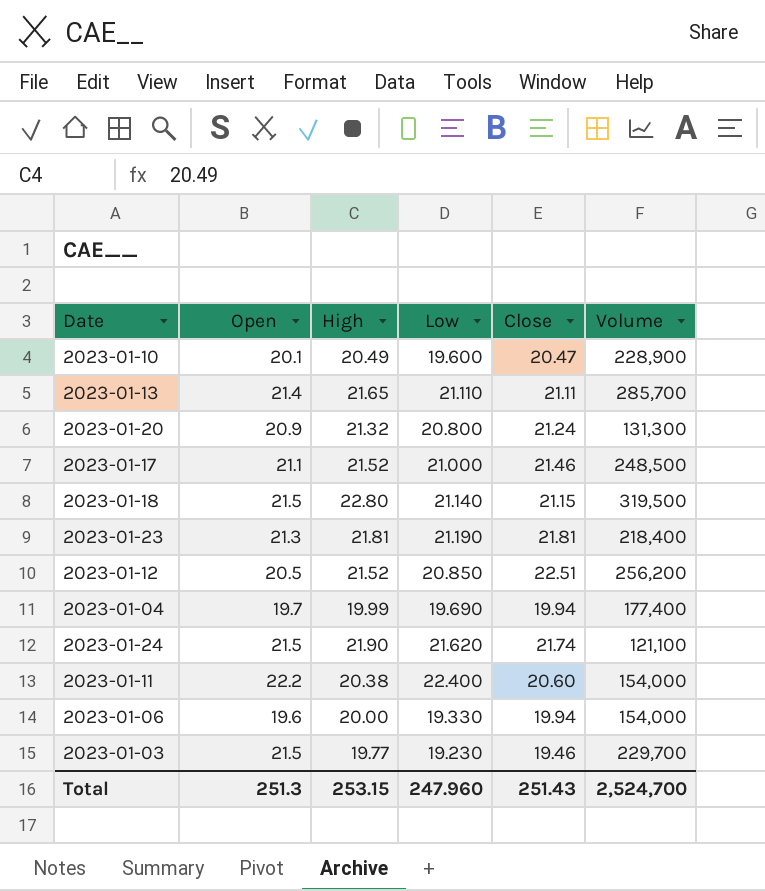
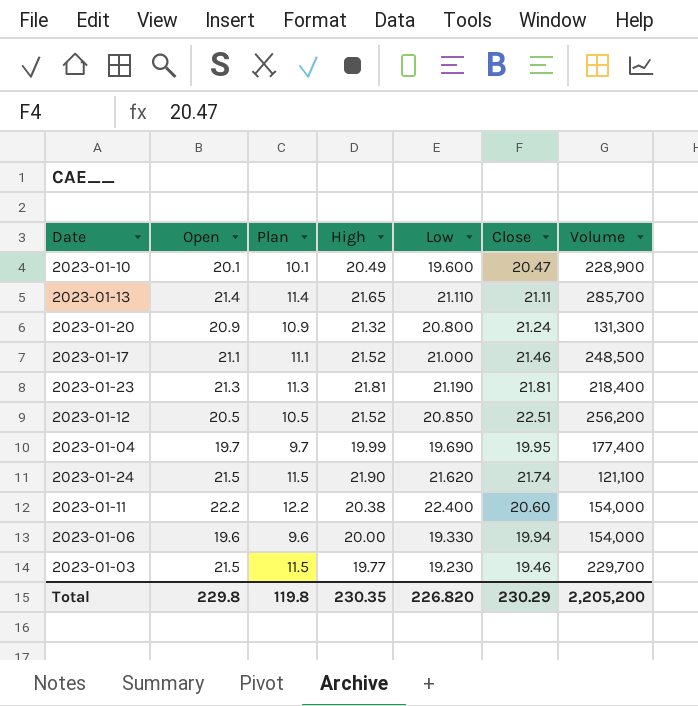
column Plan | formula: none -> [Open] - 10
row 2023-01-18: 21.5 | 22.80 | 21.140 | 21.15 | 319,500 -> none
2023-01-04 | Close: 19.94 -> 19.95
Total | Open: 251.3 -> 229.8
Total | High: 253.15 -> 230.35
Total | Low: 247.960 -> 226.820
Total | Close: 251.43 -> 230.29
Total | Volume: 2,524,700 -> 2,205,200

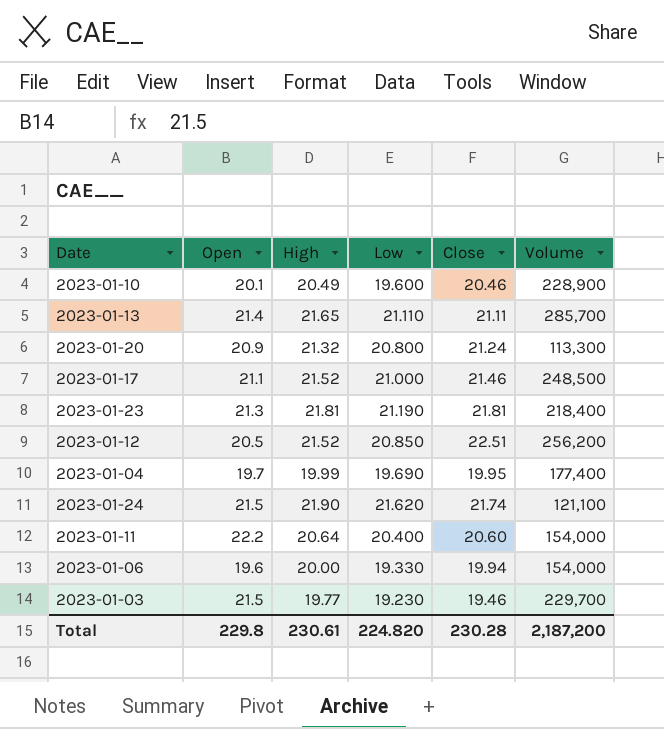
column Plan | formula: [Open] - 10 -> none
2023-01-10 | Close: 20.47 -> 20.46
2023-01-20 | Volume: 131,300 -> 113,300
2023-01-11 | High: 20.38 -> 20.64
2023-01-11 | Low: 22.400 -> 20.400
Total | High: 230.35 -> 230.61
Total | Low: 226.820 -> 224.820
Total | Close: 230.29 -> 230.28
Total | Volume: 2,205,200 -> 2,187,200

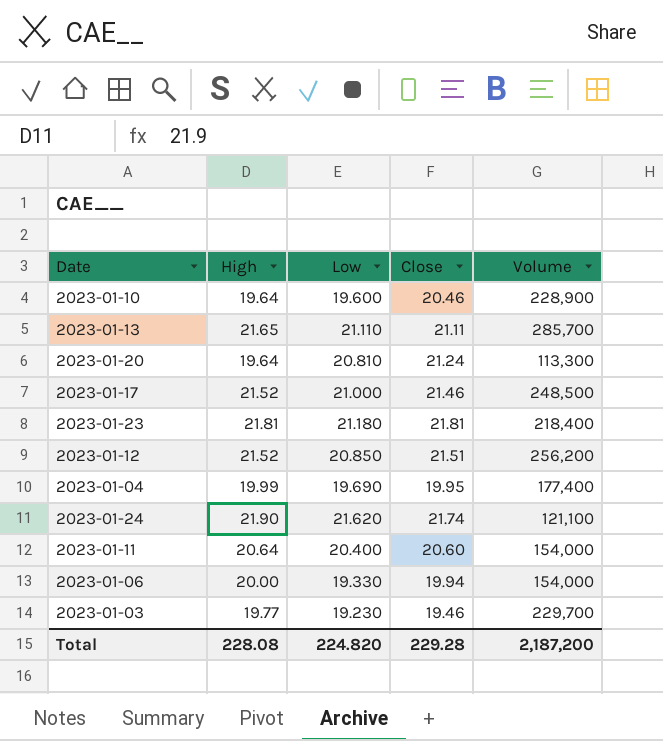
column Open | position: 2 -> none
2023-01-10 | High: 20.49 -> 19.64
2023-01-20 | High: 21.32 -> 19.64
2023-01-20 | Low: 20.800 -> 20.810
2023-01-23 | Low: 21.190 -> 21.180
2023-01-12 | Close: 22.51 -> 21.51
Total | High: 230.61 -> 228.08
Total | Close: 230.28 -> 229.28

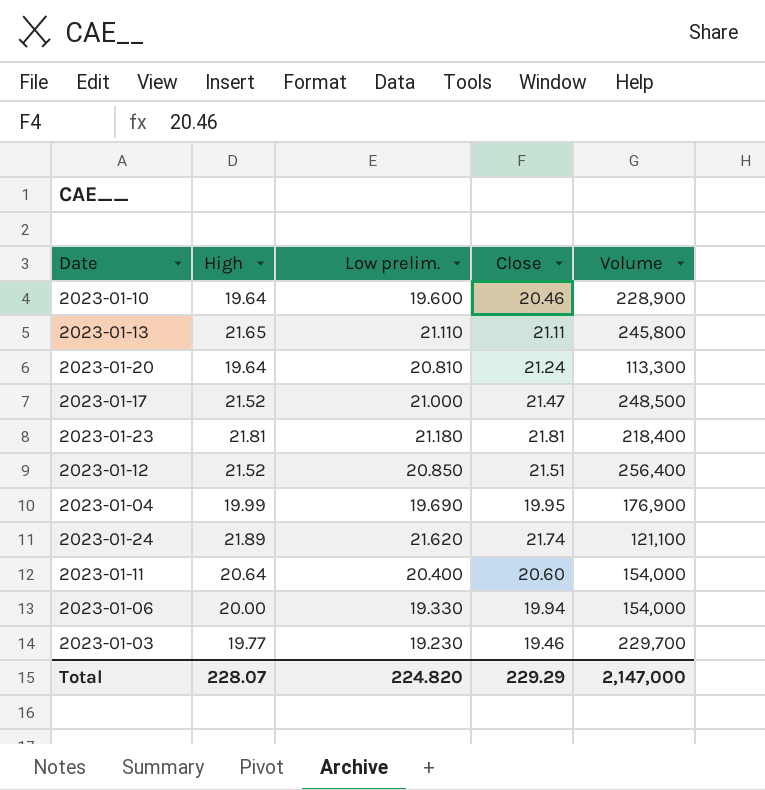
column name: Low -> Low prelim.
2023-01-13 | Volume: 285,700 -> 245,800
2023-01-17 | Close: 21.46 -> 21.47
2023-01-12 | Volume: 256,200 -> 256,400
2023-01-04 | Volume: 177,400 -> 176,900
2023-01-24 | High: 21.90 -> 21.89
Total | High: 228.08 -> 228.07
Total | Close: 229.28 -> 229.29
Total | Volume: 2,187,200 -> 2,147,000

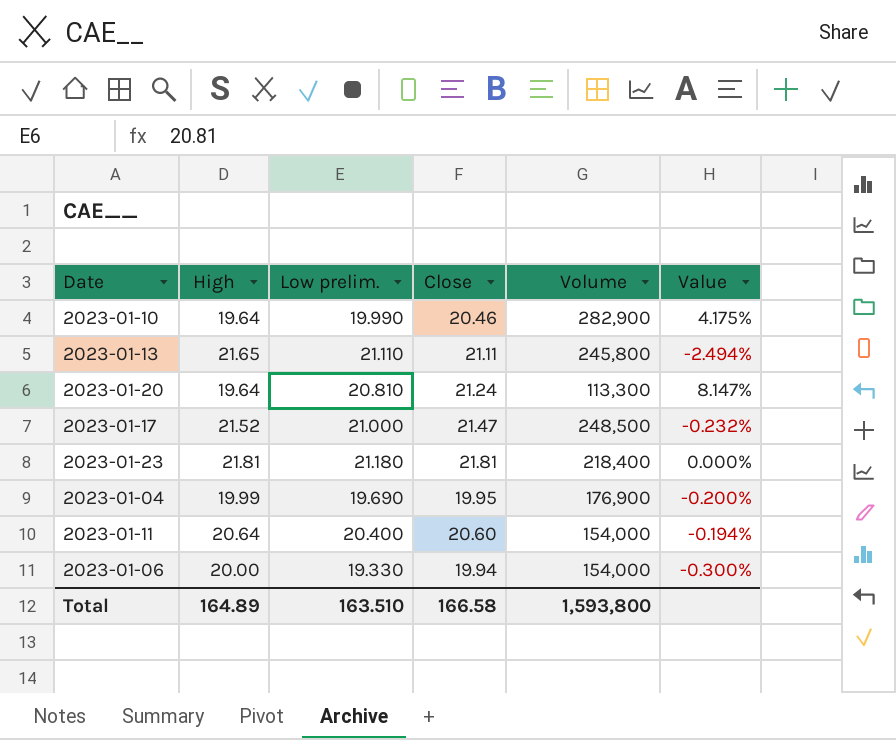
column Value | formula: none -> ([Close] - [High]) / [High]
row 2023-01-12: 21.52 | 20.850 | 21.51 | 256,400 -> none
row 2023-01-24: 21.89 | 21.620 | 21.74 | 121,100 -> none
row 2023-01-03: 19.77 | 19.230 | 19.46 | 229,700 -> none
2023-01-10 | Low prelim.: 19.600 -> 19.990
2023-01-10 | Volume: 228,900 -> 282,900
Total | High: 228.07 -> 164.89
Total | Low prelim.: 224.820 -> 163.510
Total | Close: 229.29 -> 166.58
Total | Volume: 2,147,000 -> 1,593,800

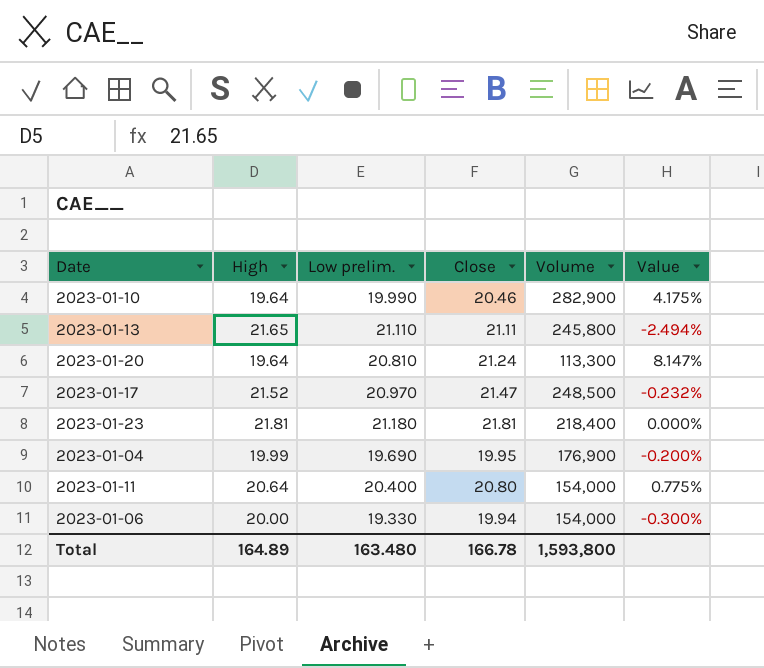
2023-01-17 | Low prelim.: 21.000 -> 20.970
2023-01-11 | Close: 20.60 -> 20.80
2023-01-11 | Value: -0.194% -> 0.775%
Total | Low prelim.: 163.510 -> 163.480
Total | Close: 166.58 -> 166.78

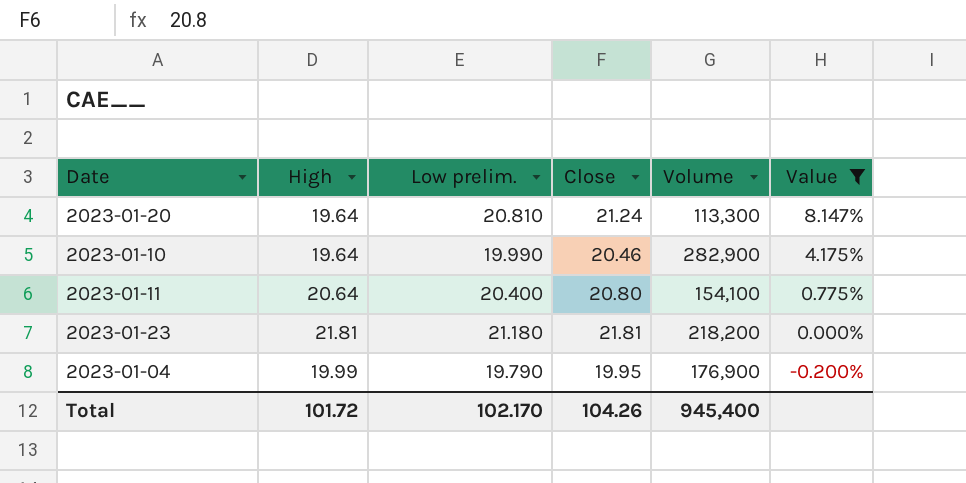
filter: none -> Value >= -0.200%
row order: none -> Value descending
2023-01-11 | Volume: 154,000 -> 154,100
2023-01-23 | Volume: 218,400 -> 218,200
2023-01-04 | Low prelim.: 19.690 -> 19.790
Total | High: 164.89 -> 101.72
Total | Low prelim.: 163.480 -> 102.170
Total | Close: 166.78 -> 104.26
Total | Volume: 1,593,800 -> 945,400

